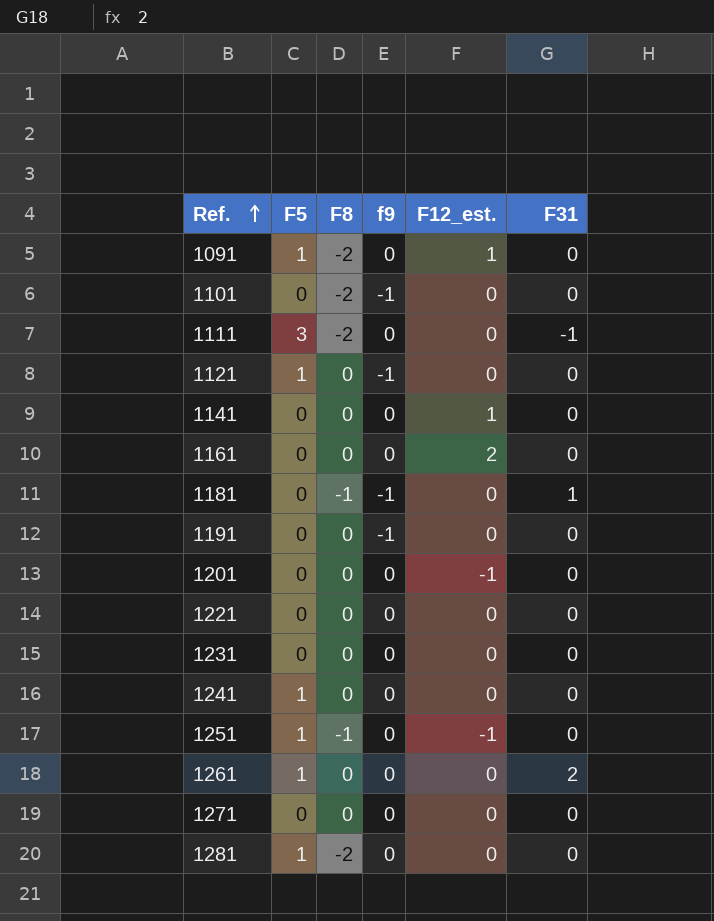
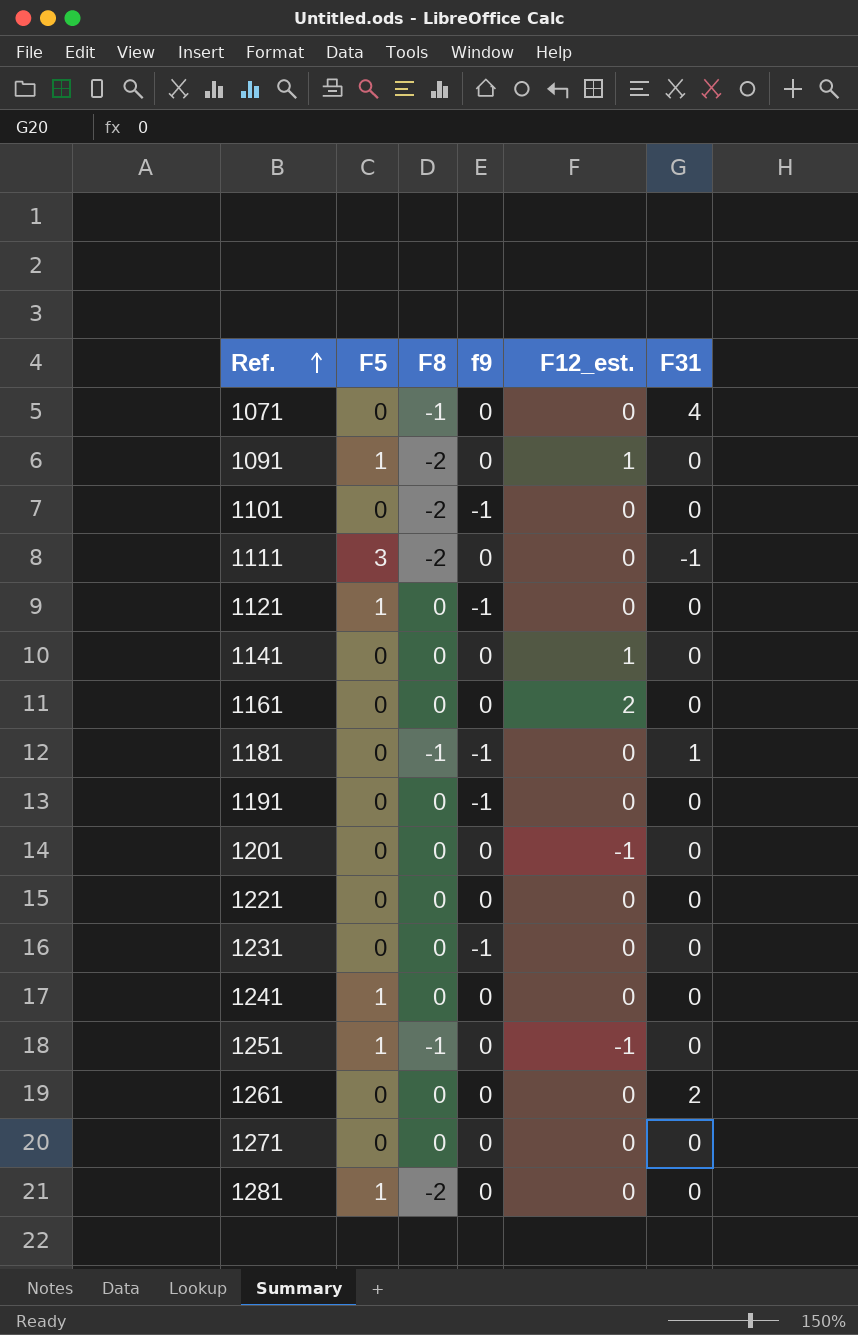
row 1071: none -> 0 | -1 | 0 | 0 | 4
1231 | f9: 0 -> -1
1261 | F5: 1 -> 0

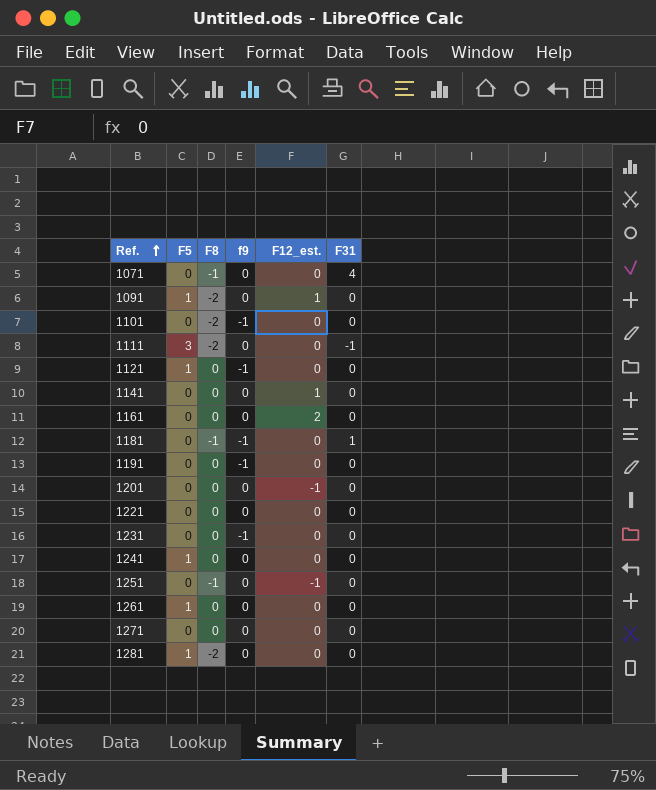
1251 | F5: 1 -> 0
1261 | F5: 0 -> 1
1261 | F31: 2 -> 0

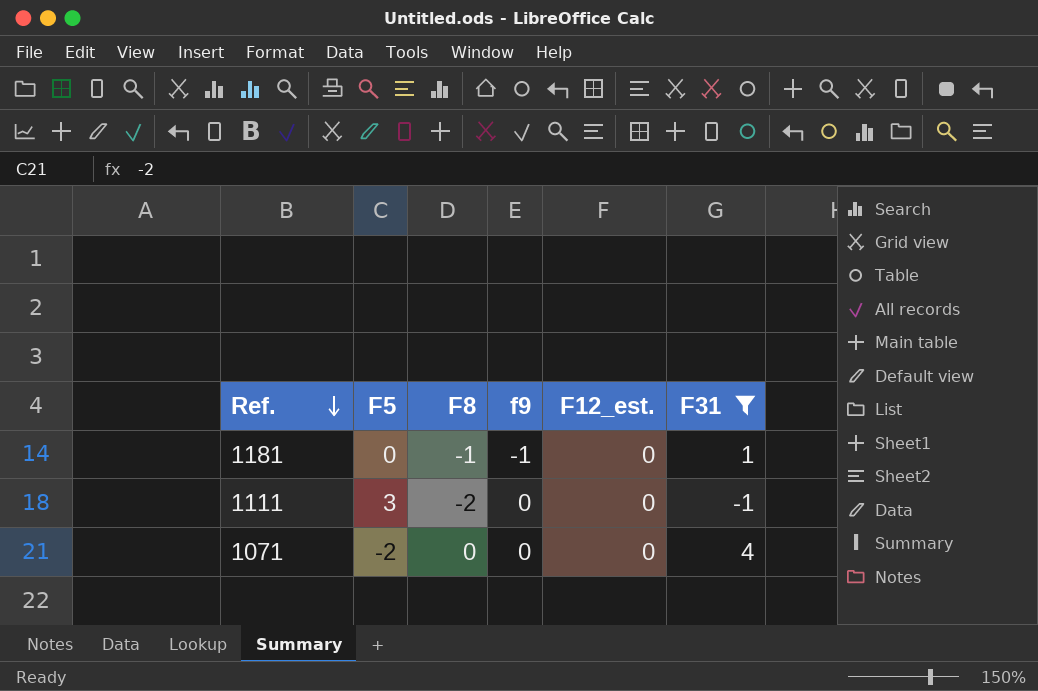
filter: none -> F31 != 0
row order: Ref. ascending -> Ref. descending
1071 | F5: 0 -> -2
1071 | F8: -1 -> 0

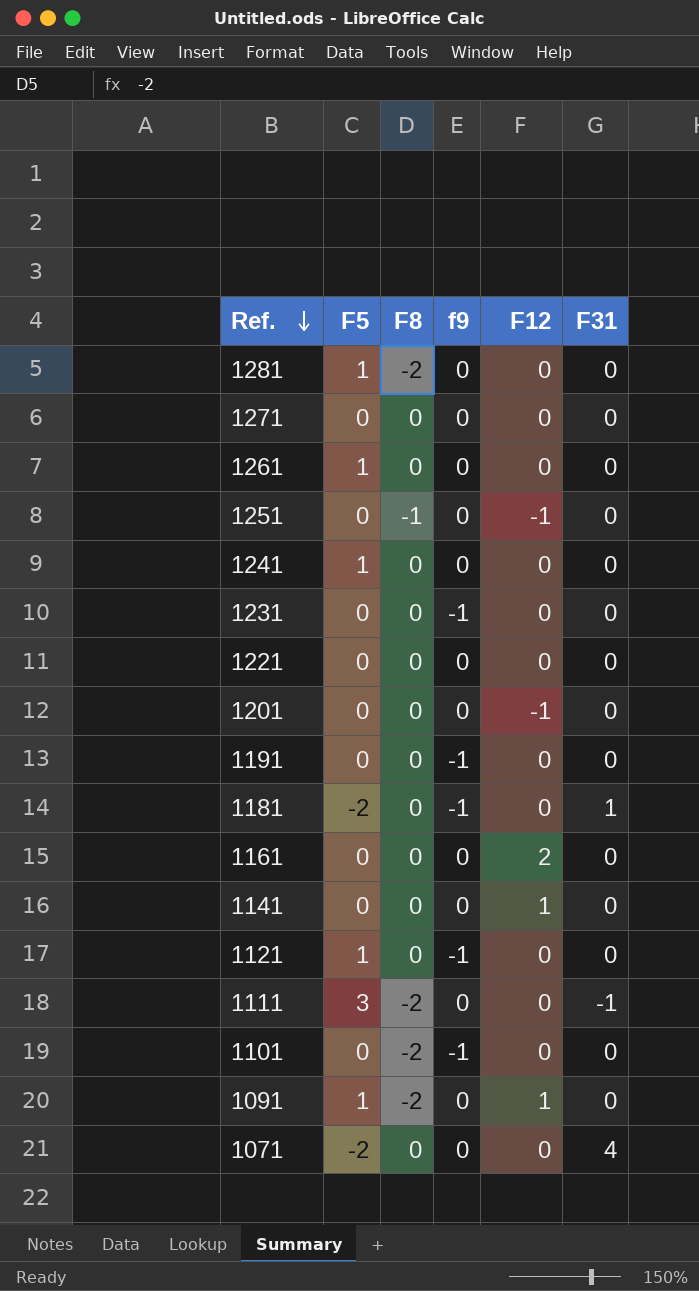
filter: F31 != 0 -> none
column name: F12_est. -> F12
1181 | F5: 0 -> -2
1181 | F8: -1 -> 0

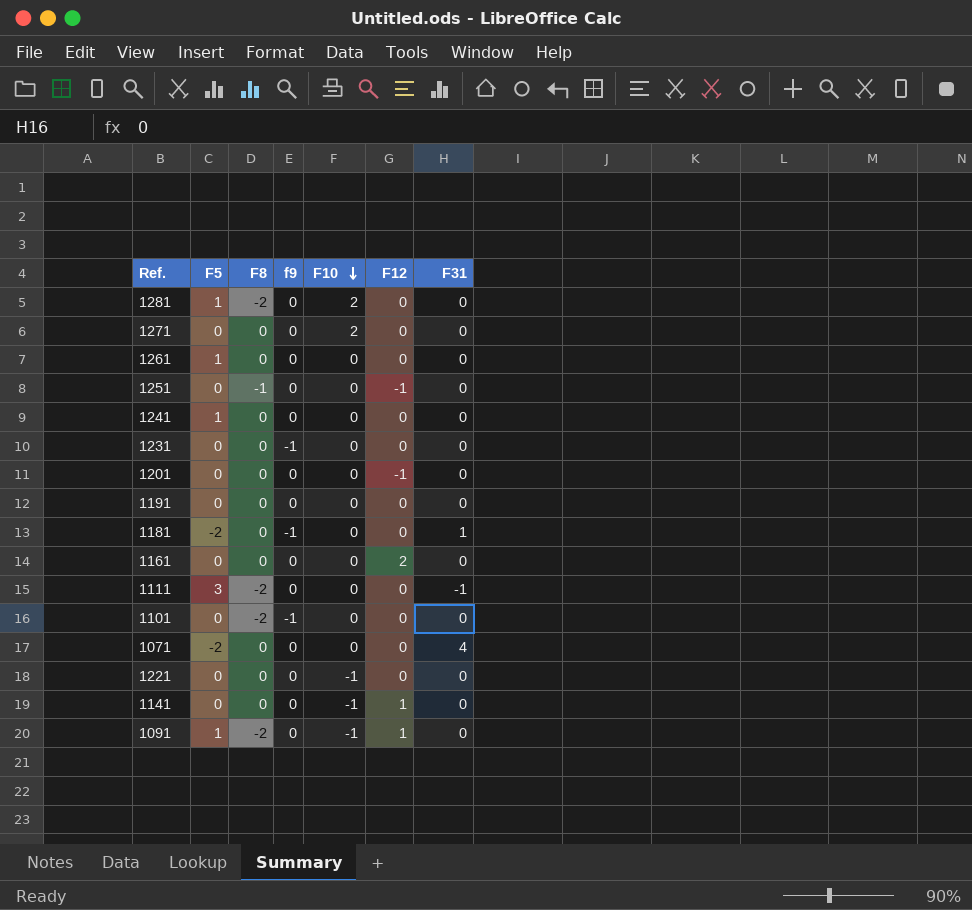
row order: Ref. descending -> F10 descending
column F10 | position: none -> 5
row 1121: 1 | 0 | -1 | 0 | 0 -> none
1191 | f9: -1 -> 0

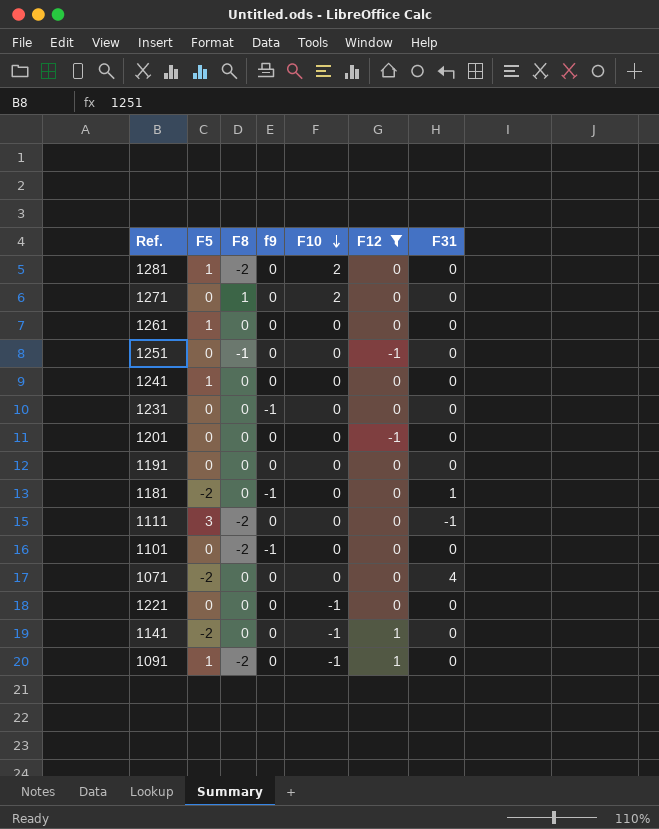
filter: none -> F12 != 2
1271 | F8: 0 -> 1
1141 | F5: 0 -> -2

